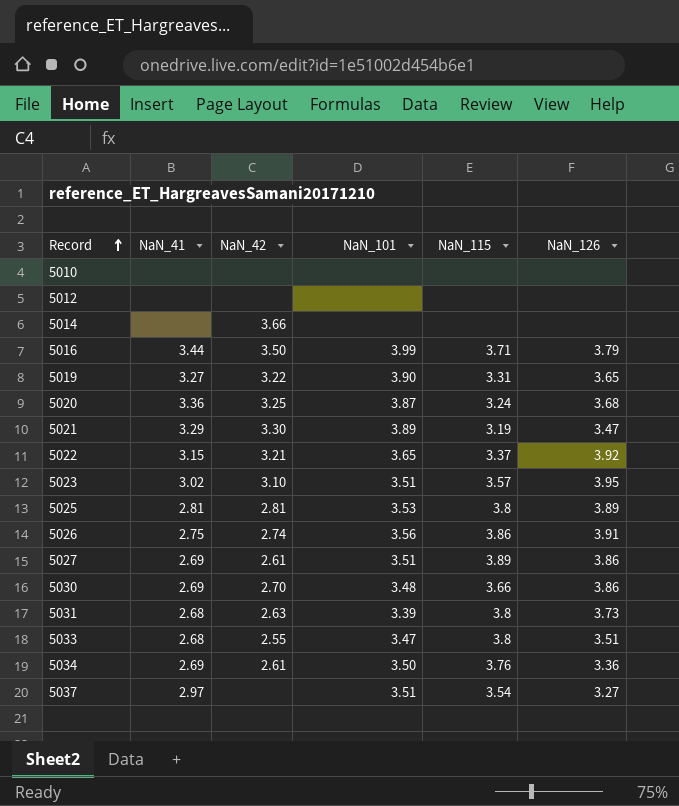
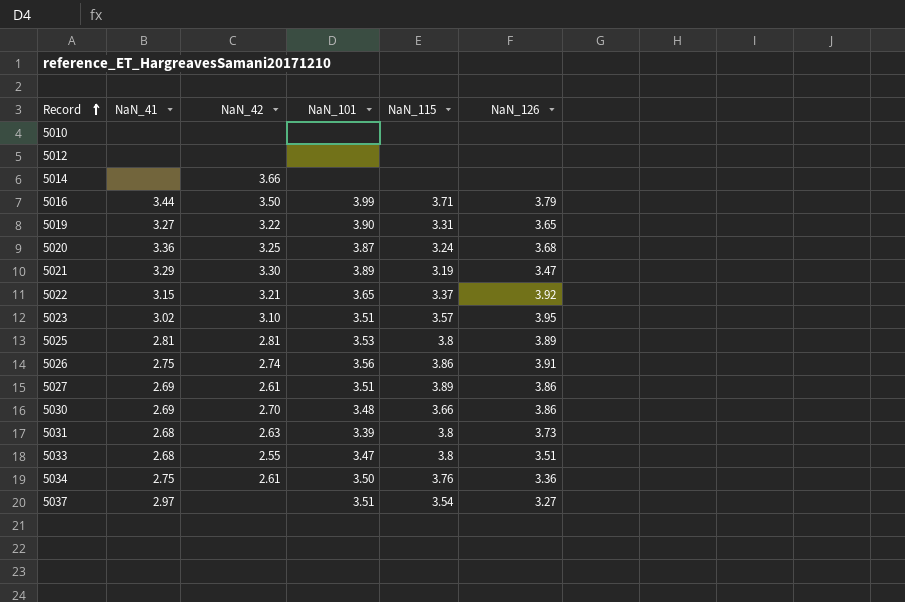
5034 | NaN_41: 2.69 -> 2.75

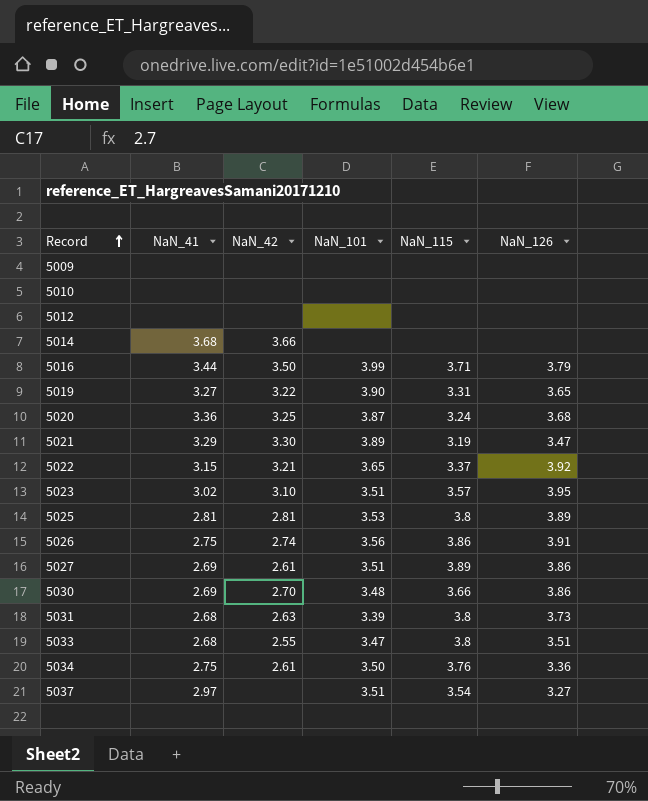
row 5009: none -> none | none | none | none | none
5014 | NaN_41: none -> 3.68

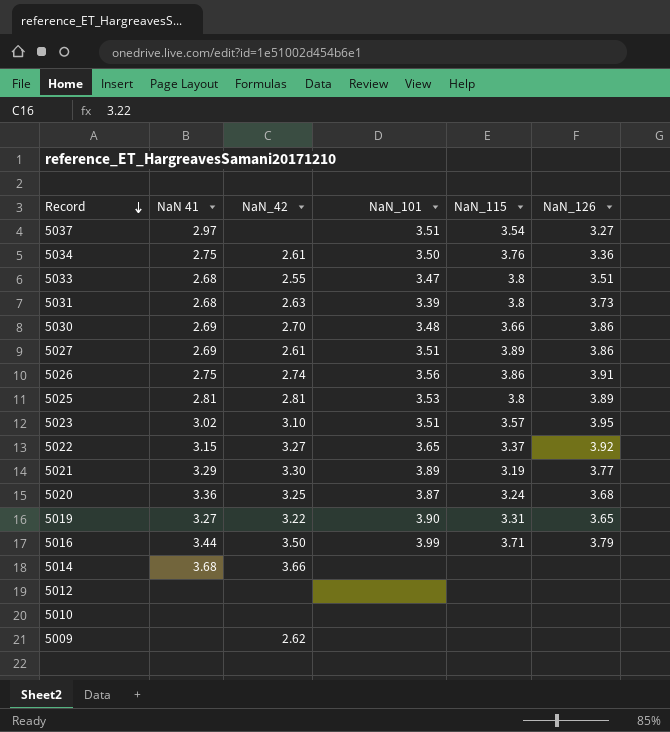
row order: Record ascending -> Record descending
column name: NaN_41 -> NaN 41
5022 | NaN_42: 3.21 -> 3.27
5021 | NaN_126: 3.47 -> 3.77
5009 | NaN_42: none -> 2.62

